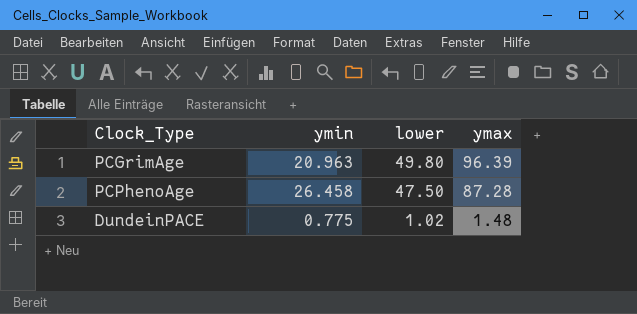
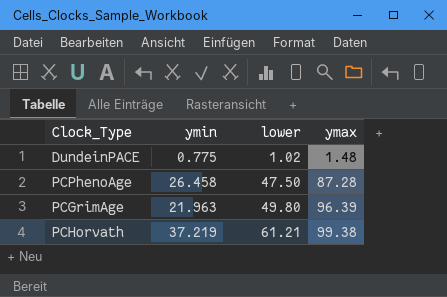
row order: lower descending -> lower ascending
PCGrimAge | ymin: 20.963 -> 21.963
row PCHorvath: none -> 37.219 | 61.21 | 99.38

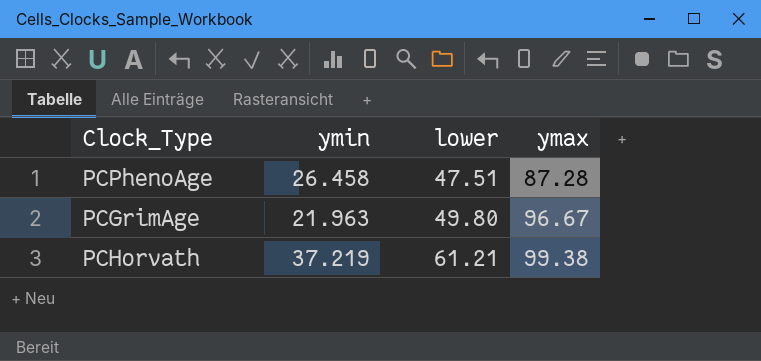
row DundeinPACE: 0.775 | 1.02 | 1.48 -> none
PCPhenoAge | lower: 47.50 -> 47.51
PCGrimAge | ymax: 96.39 -> 96.67

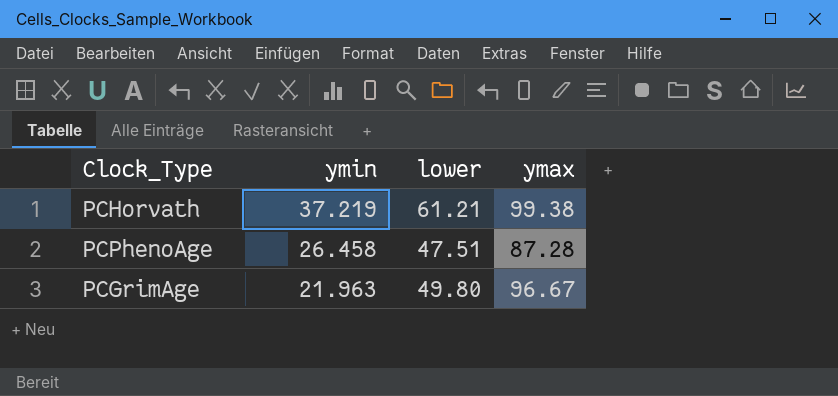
row order: lower ascending -> ymin descending

